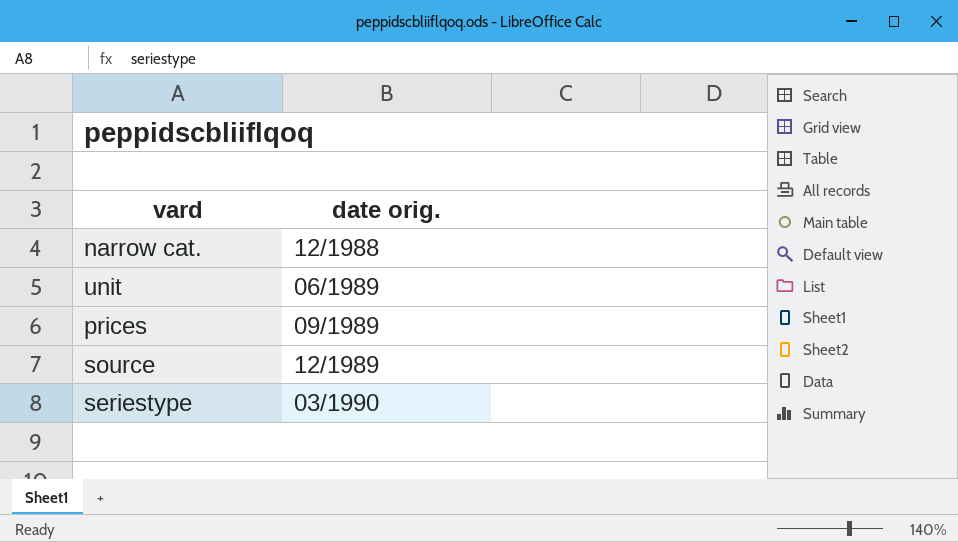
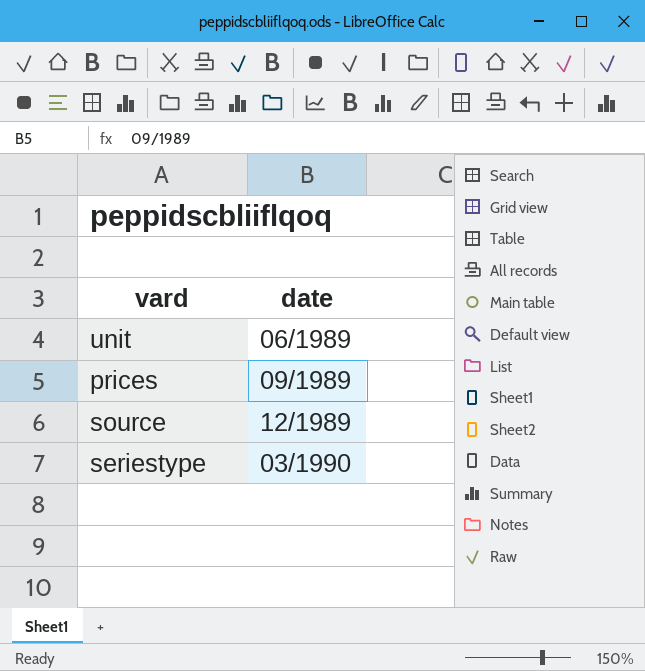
column name: date orig. -> date
row narrow cat.: 12/1988 -> none

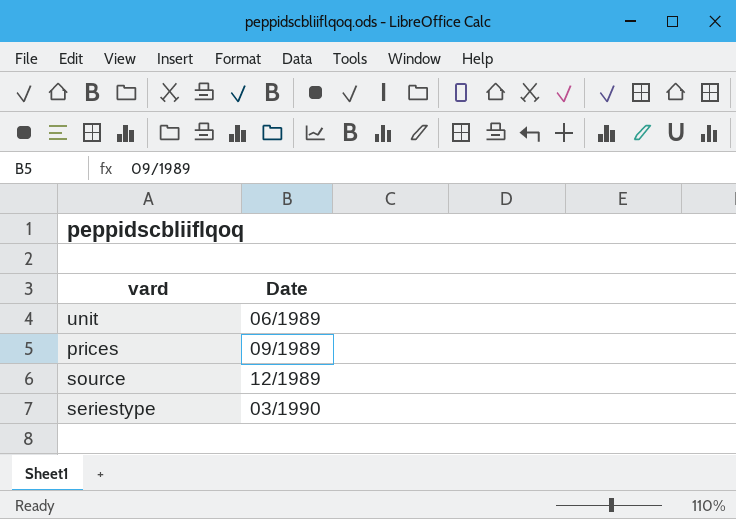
column name: date -> Date

